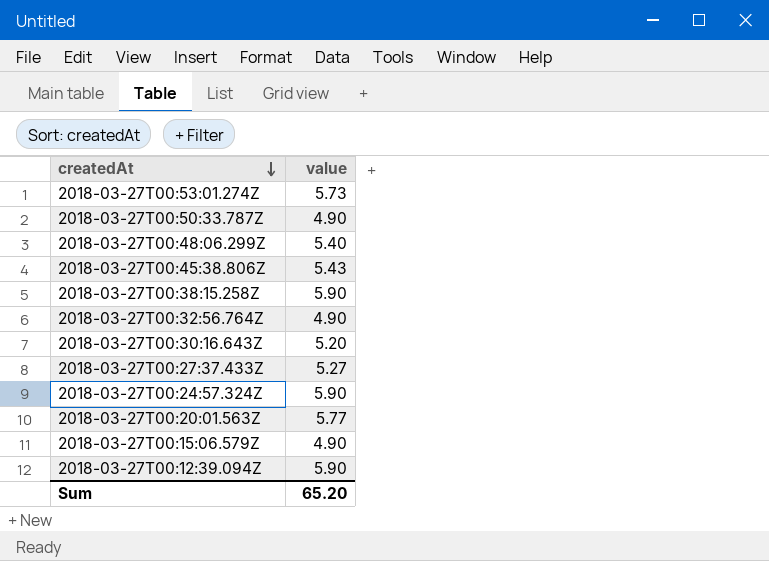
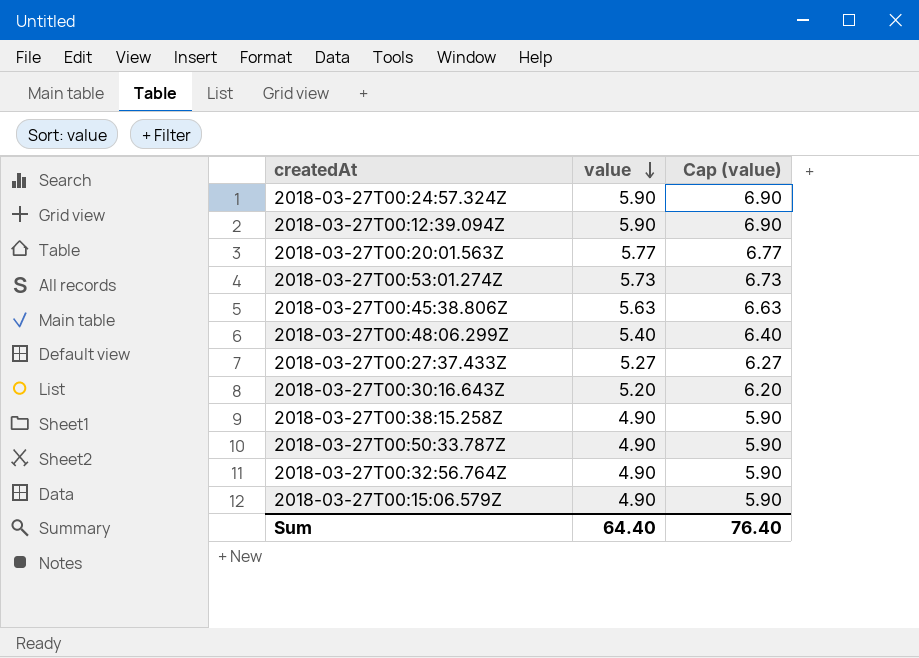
row order: createdAt descending -> value descending
column Cap (value) | formula: none -> [value] + 1
2018-03-27T00:45:38.806Z | value: 5.43 -> 5.63
2018-03-27T00:38:15.258Z | value: 5.90 -> 4.90
Sum | value: 65.20 -> 64.40

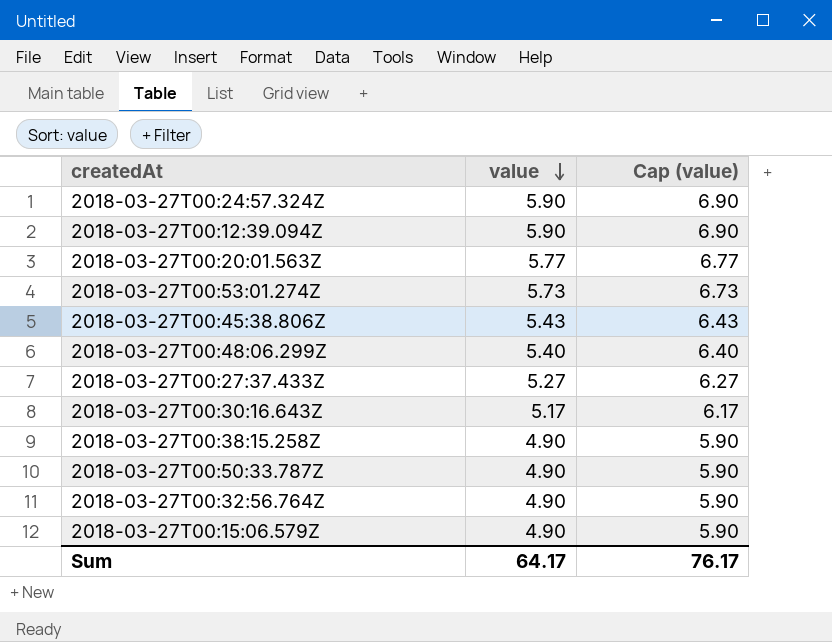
2018-03-27T00:45:38.806Z | value: 5.63 -> 5.43
2018-03-27T00:45:38.806Z | Cap (value): 6.63 -> 6.43
2018-03-27T00:30:16.643Z | value: 5.20 -> 5.17
2018-03-27T00:30:16.643Z | Cap (value): 6.20 -> 6.17
Sum | value: 64.40 -> 64.17
Sum | Cap (value): 76.40 -> 76.17

